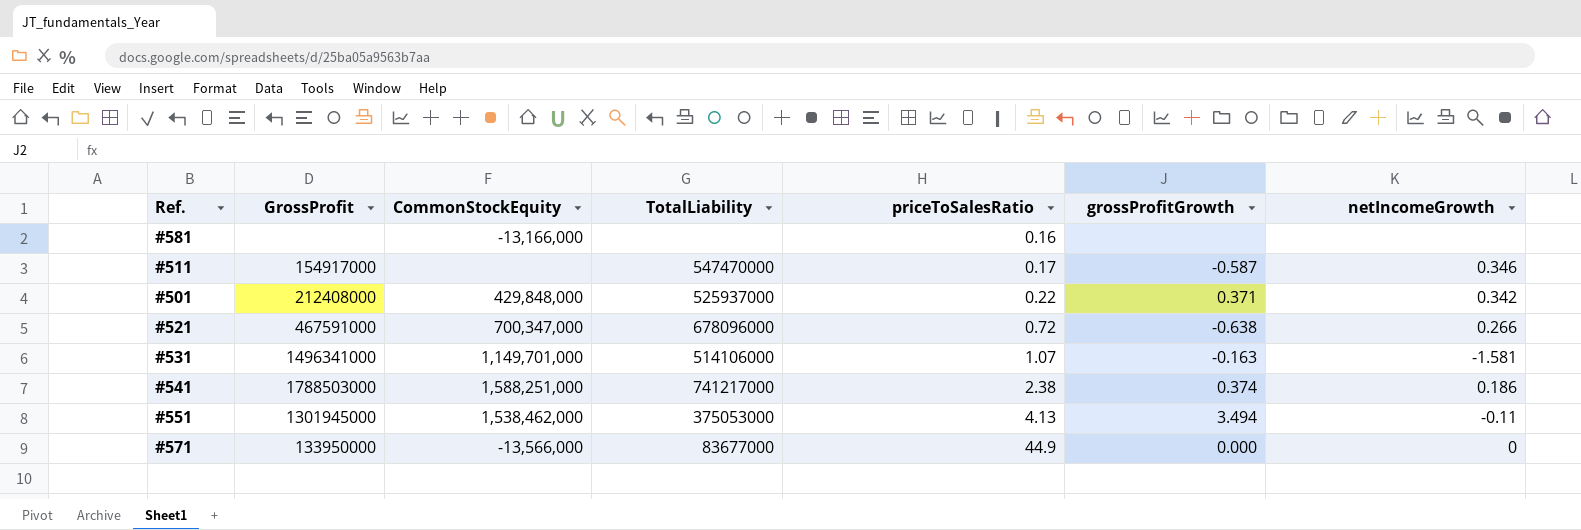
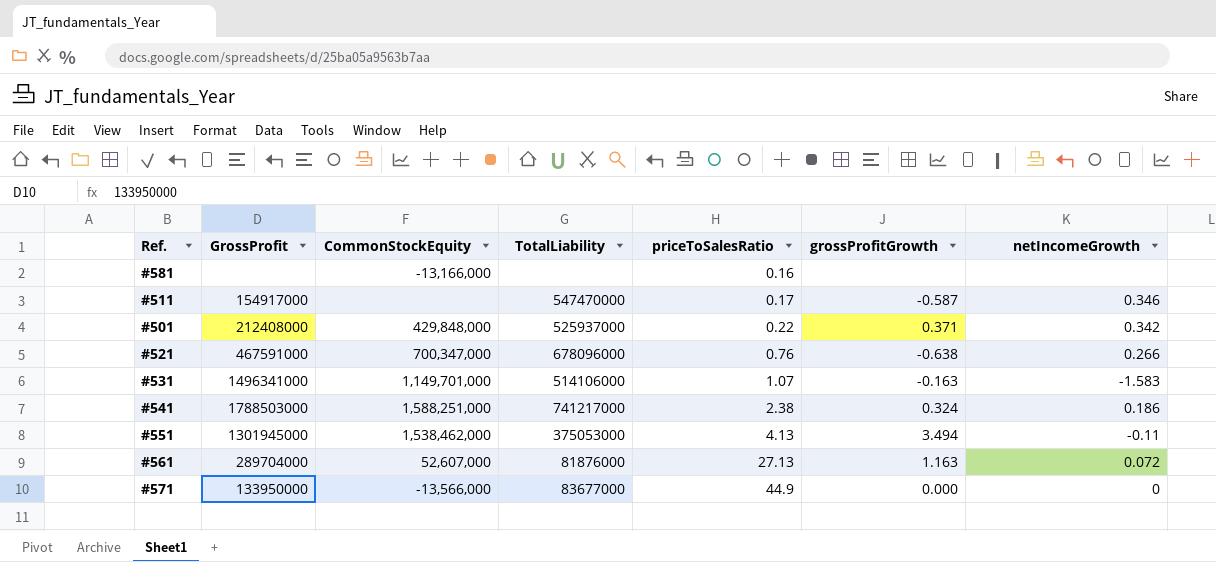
#521 | priceToSalesRatio: 0.72 -> 0.76
#531 | netIncomeGrowth: -1.581 -> -1.583
#541 | grossProfitGrowth: 0.374 -> 0.324
row #561: none -> 289704000 | 52,607,000 | 81876000 | 27.13 | 1.163 | 0.072

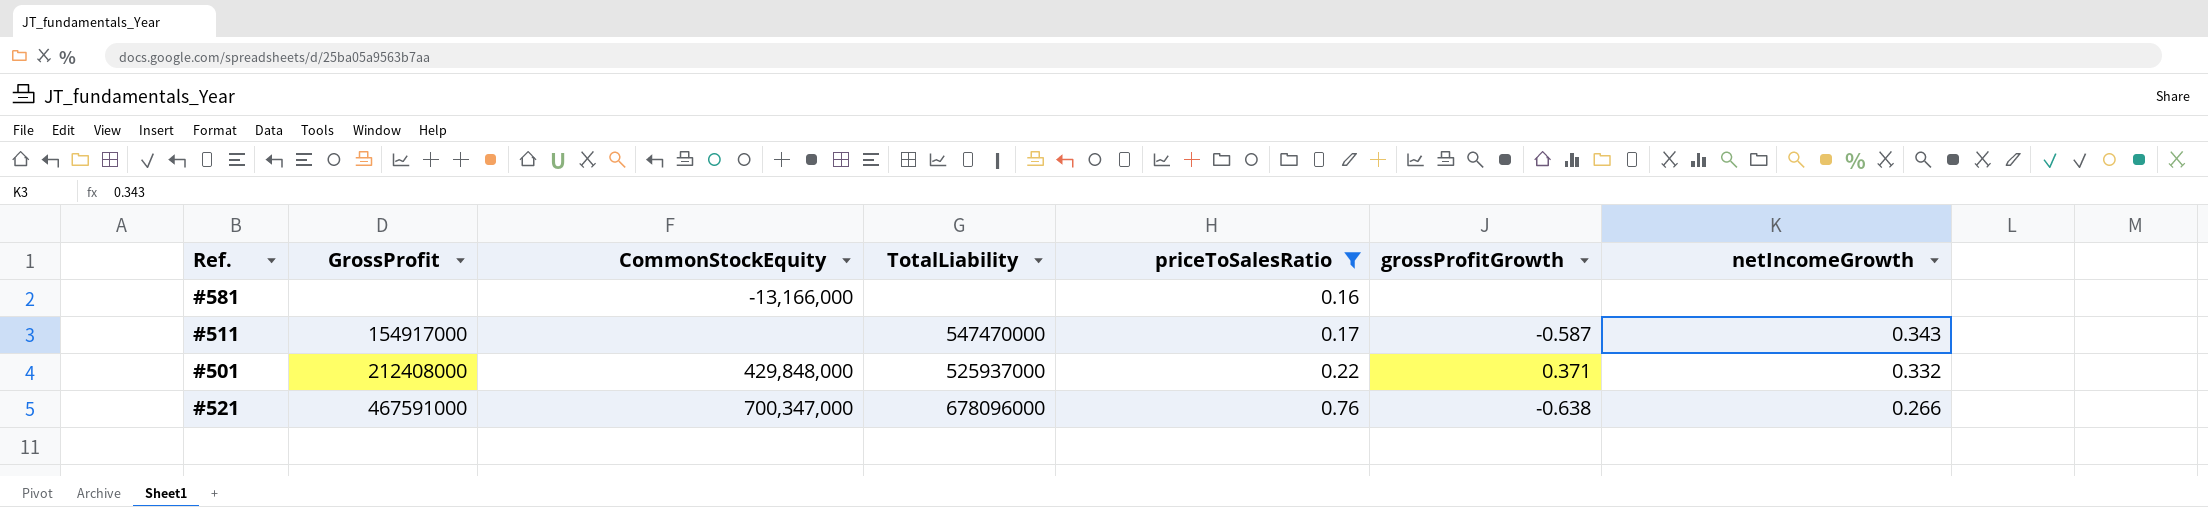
filter: none -> priceToSalesRatio <= 0.76
#511 | netIncomeGrowth: 0.346 -> 0.343
#501 | netIncomeGrowth: 0.342 -> 0.332

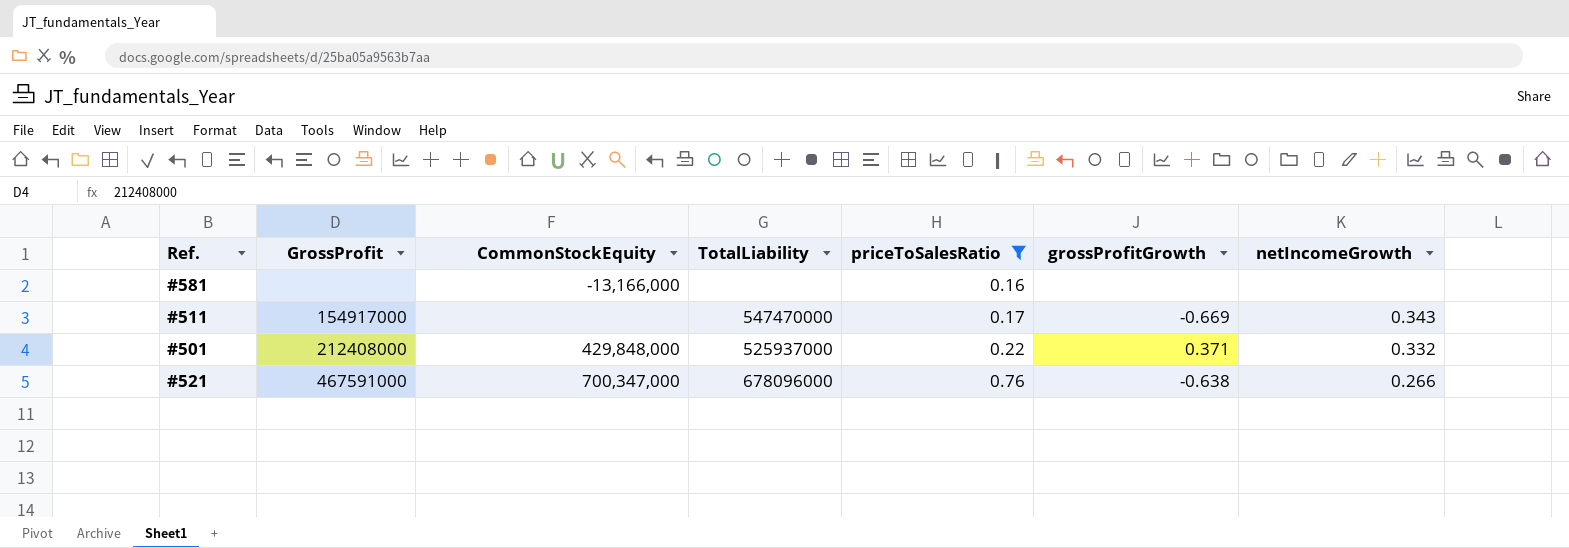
#511 | grossProfitGrowth: -0.587 -> -0.669

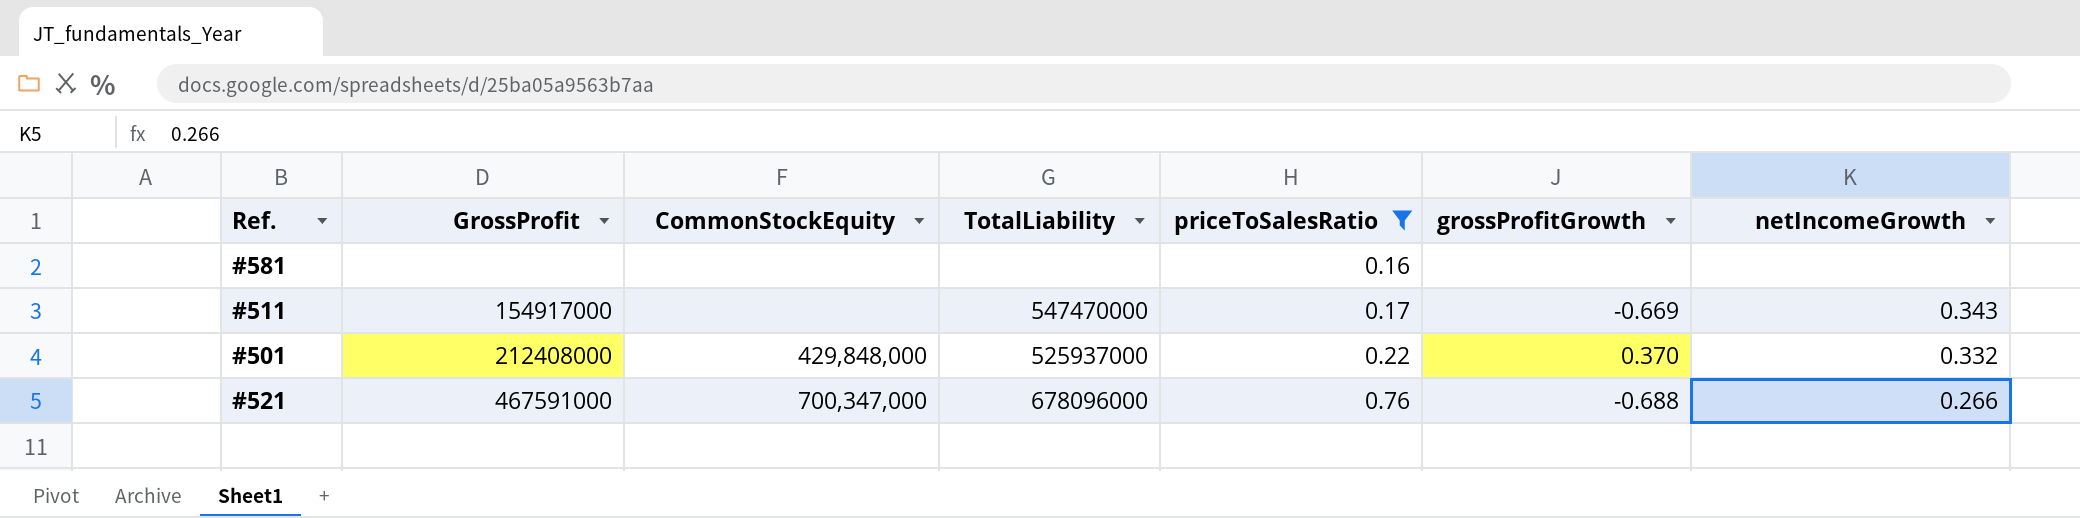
#581 | CommonStockEquity: -13,166,000 -> none
#501 | grossProfitGrowth: 0.371 -> 0.370
#521 | grossProfitGrowth: -0.638 -> -0.688

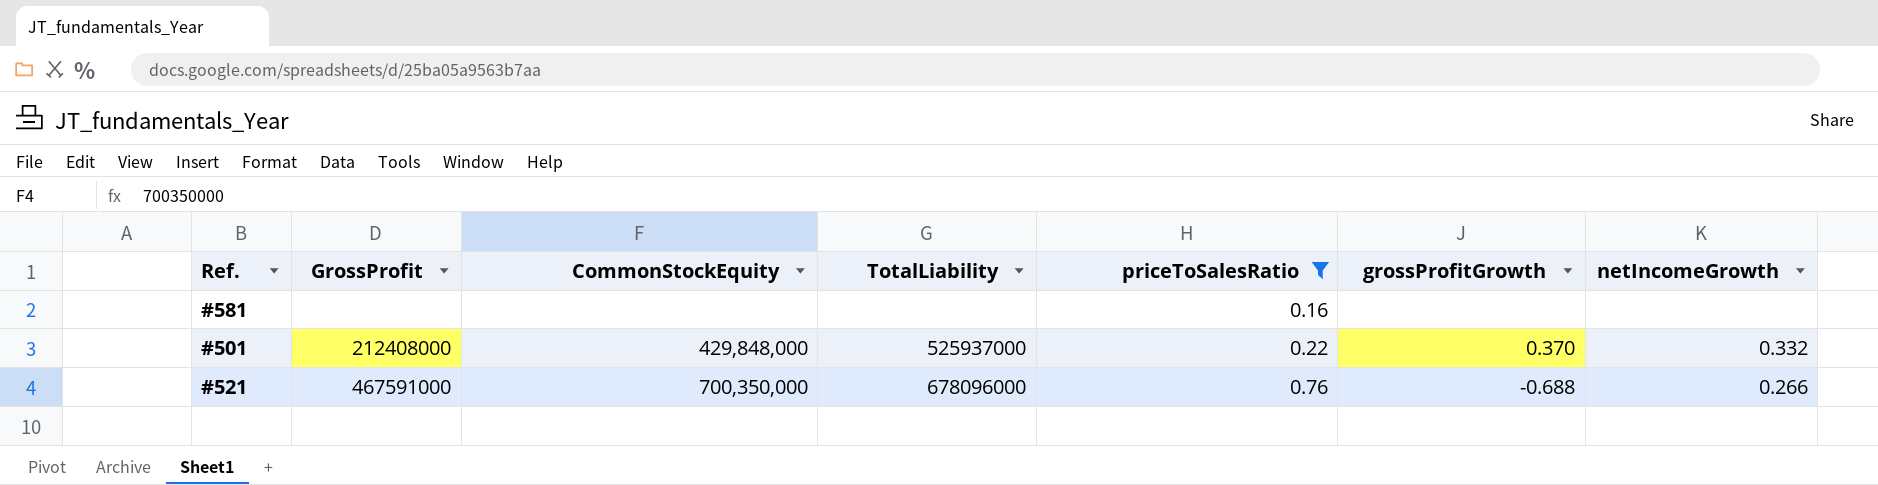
row #511: 154917000 | none | 547470000 | 0.17 | -0.669 | 0.343 -> none
#521 | CommonStockEquity: 700,347,000 -> 700,350,000

